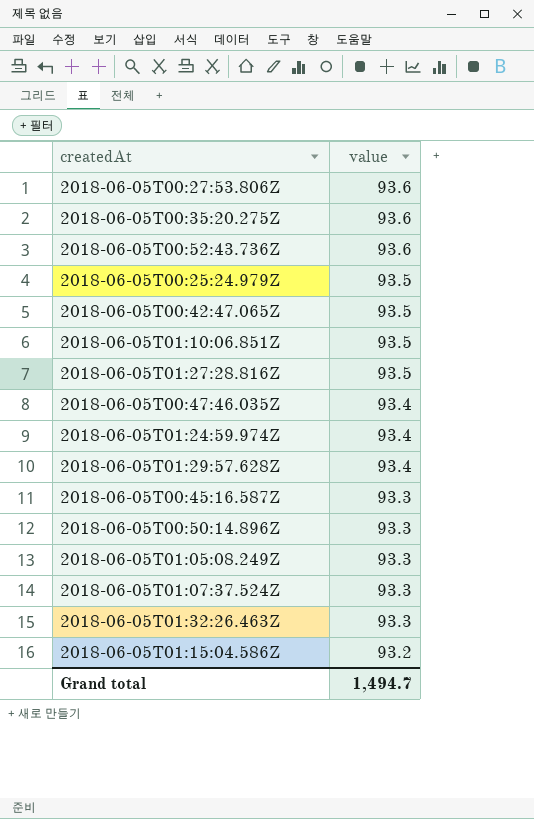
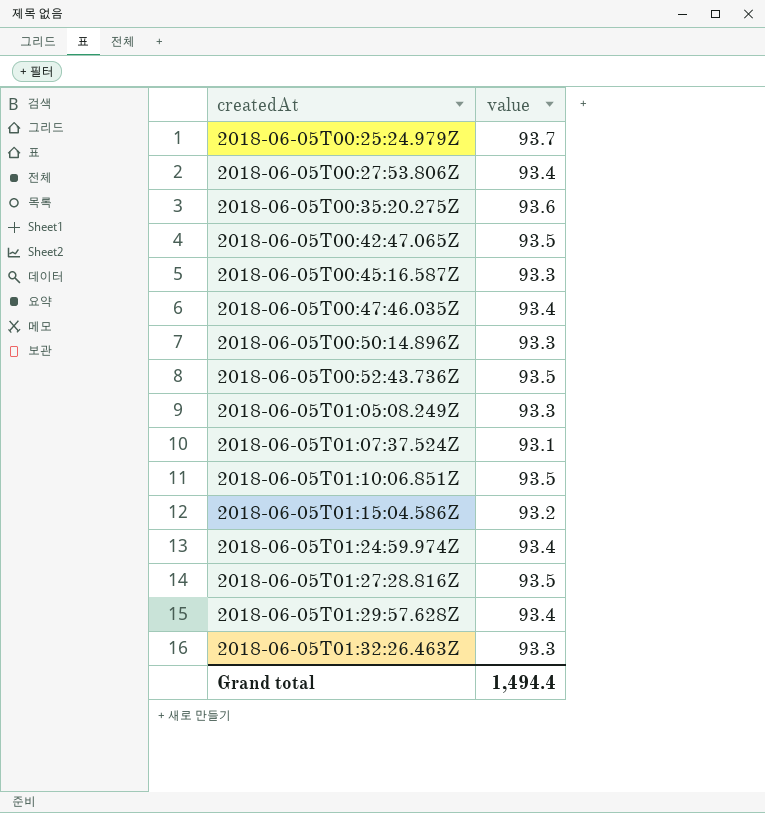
row order: value descending -> createdAt ascending
2018-06-05T00:25:24.979Z | value: 93.5 -> 93.7
2018-06-05T00:27:53.806Z | value: 93.6 -> 93.4
2018-06-05T00:52:43.736Z | value: 93.6 -> 93.5
2018-06-05T01:07:37.524Z | value: 93.3 -> 93.1
Grand total | value: 1,494.7 -> 1,494.4

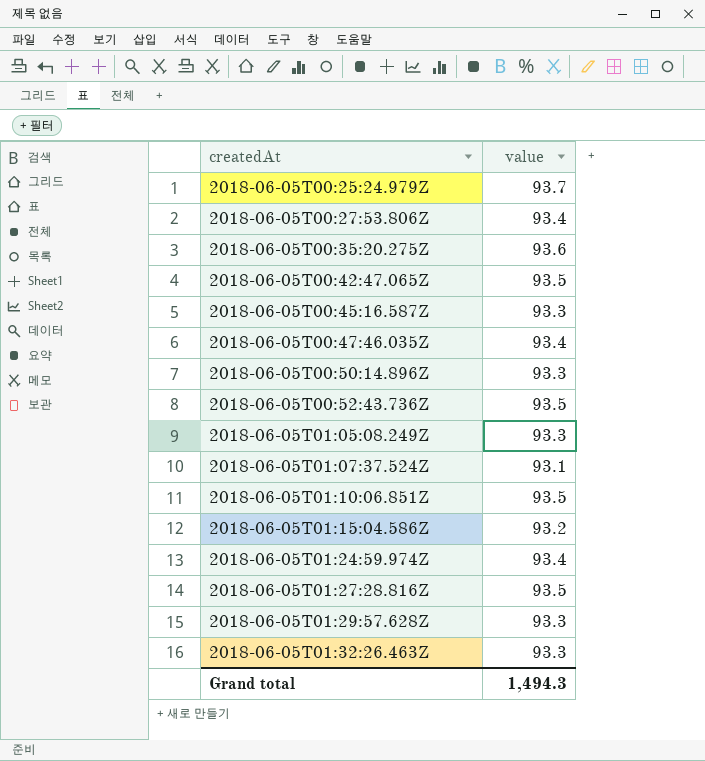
2018-06-05T01:29:57.628Z | value: 93.4 -> 93.3
Grand total | value: 1,494.4 -> 1,494.3

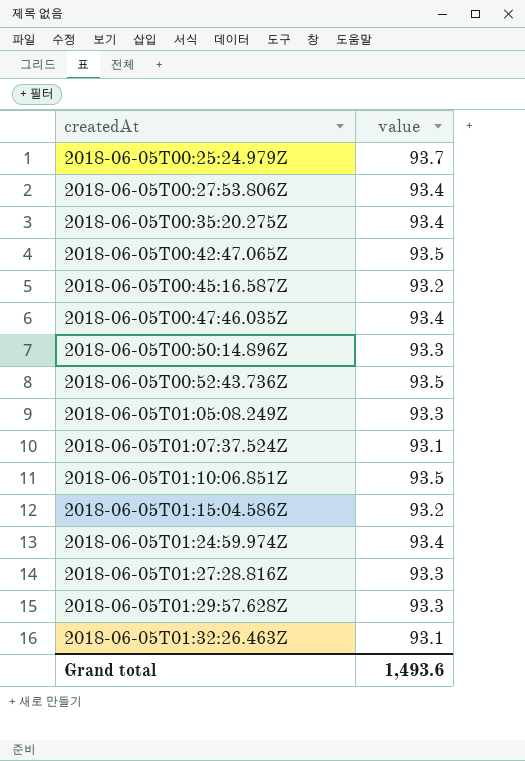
2018-06-05T00:35:20.275Z | value: 93.6 -> 93.4
2018-06-05T00:45:16.587Z | value: 93.3 -> 93.2
2018-06-05T01:27:28.816Z | value: 93.5 -> 93.3
2018-06-05T01:32:26.463Z | value: 93.3 -> 93.1
Grand total | value: 1,494.3 -> 1,493.6

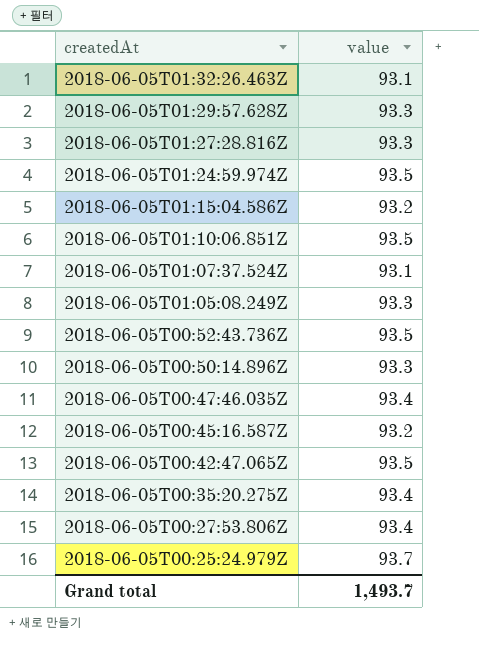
row order: createdAt ascending -> createdAt descending
2018-06-05T01:24:59.974Z | value: 93.4 -> 93.5
Grand total | value: 1,493.6 -> 1,493.7

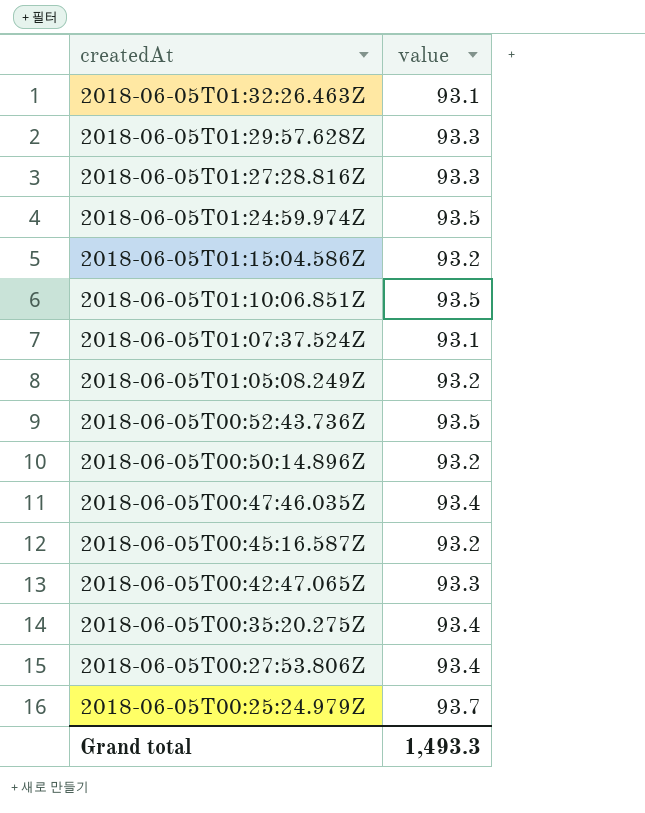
2018-06-05T01:05:08.249Z | value: 93.3 -> 93.2
2018-06-05T00:50:14.896Z | value: 93.3 -> 93.2
2018-06-05T00:42:47.065Z | value: 93.5 -> 93.3
Grand total | value: 1,493.7 -> 1,493.3

